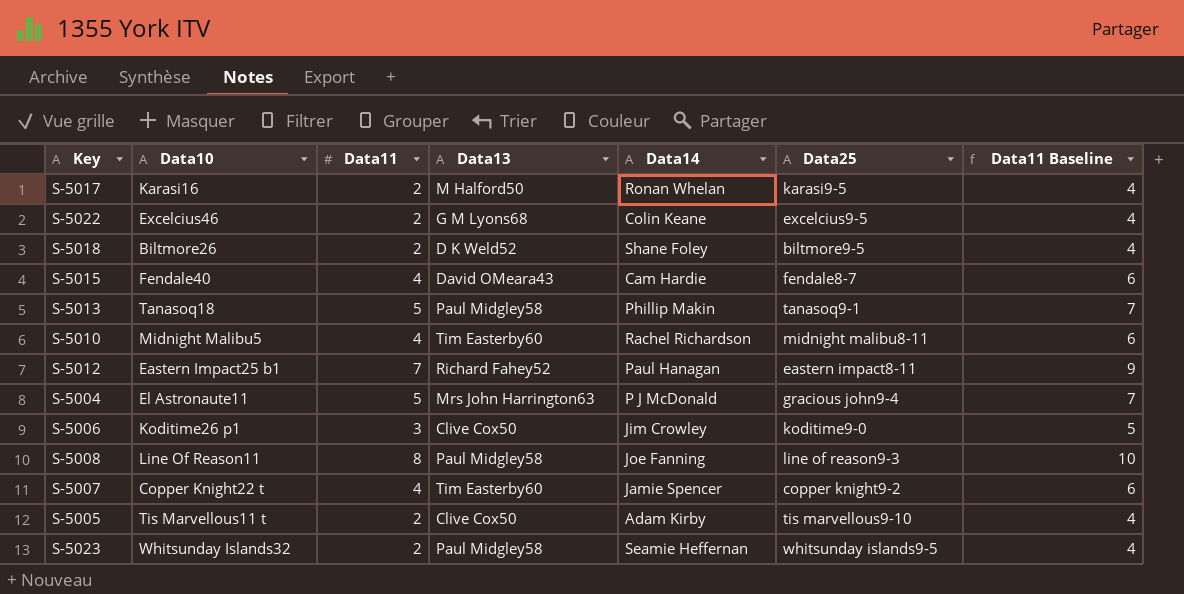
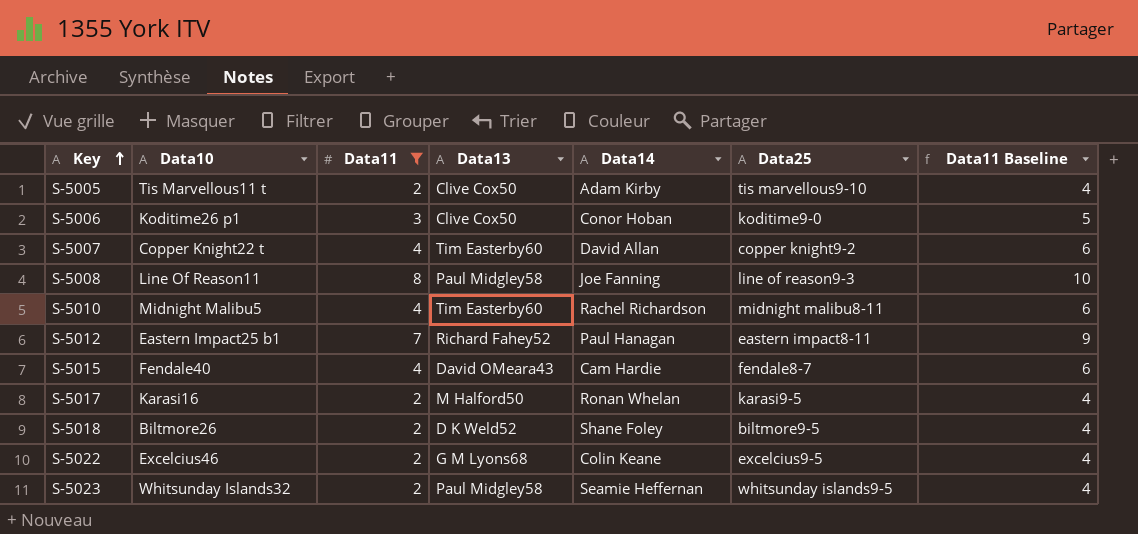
filter: none -> Data11 != 5
row order: none -> Key ascending
S-5006 | Data14: Jim Crowley -> Conor Hoban
S-5007 | Data14: Jamie Spencer -> David Allan

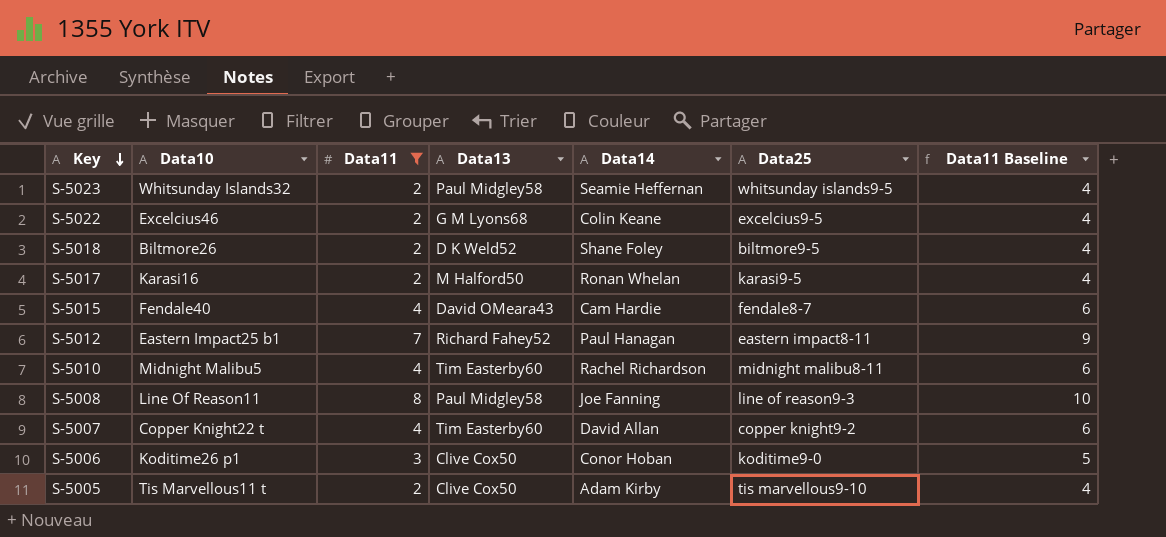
row order: Key ascending -> Key descending

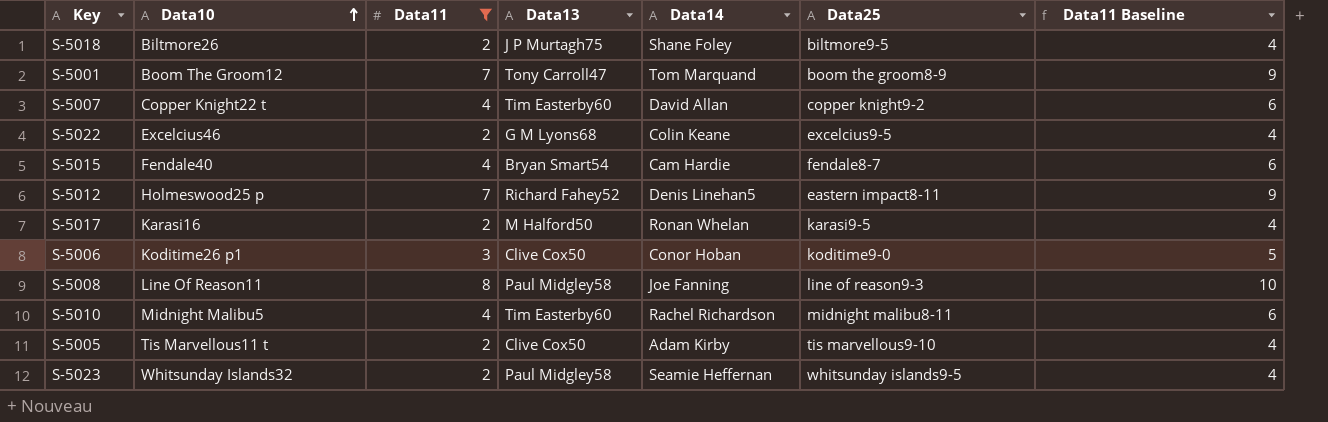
row order: Key descending -> Data10 ascending
S-5018 | Data13: D K Weld52 -> J P Murtagh75
row S-5001: none -> Boom The Groom12 | 7 | Tony Carroll47 | Tom Marquand | boom the groom8-9 | 9
S-5015 | Data13: David OMeara43 -> Bryan Smart54
S-5012 | Data10: Eastern Impact25 b1 -> Holmeswood25 p
S-5012 | Data14: Paul Hanagan -> Denis Linehan5

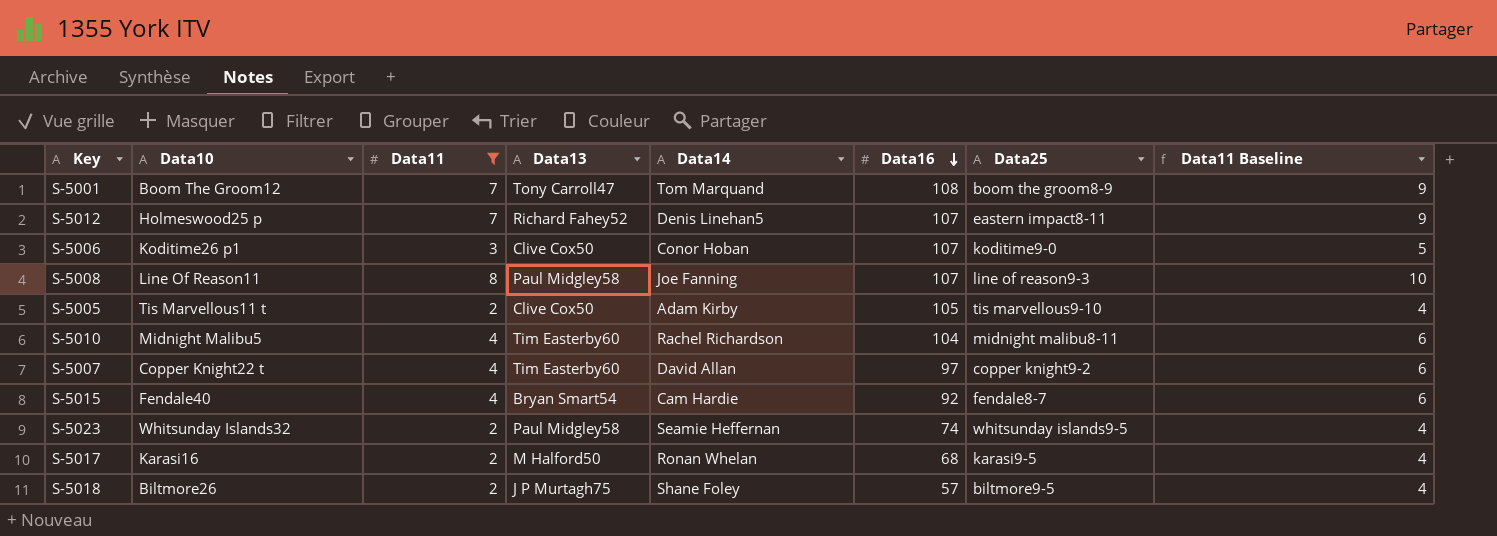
row order: Data10 ascending -> Data16 descending
column Data16 | position: none -> 6
row S-5022: Excelcius46 | 2 | G M Lyons68 | Colin Keane | excelcius9-5 | 4 -> none

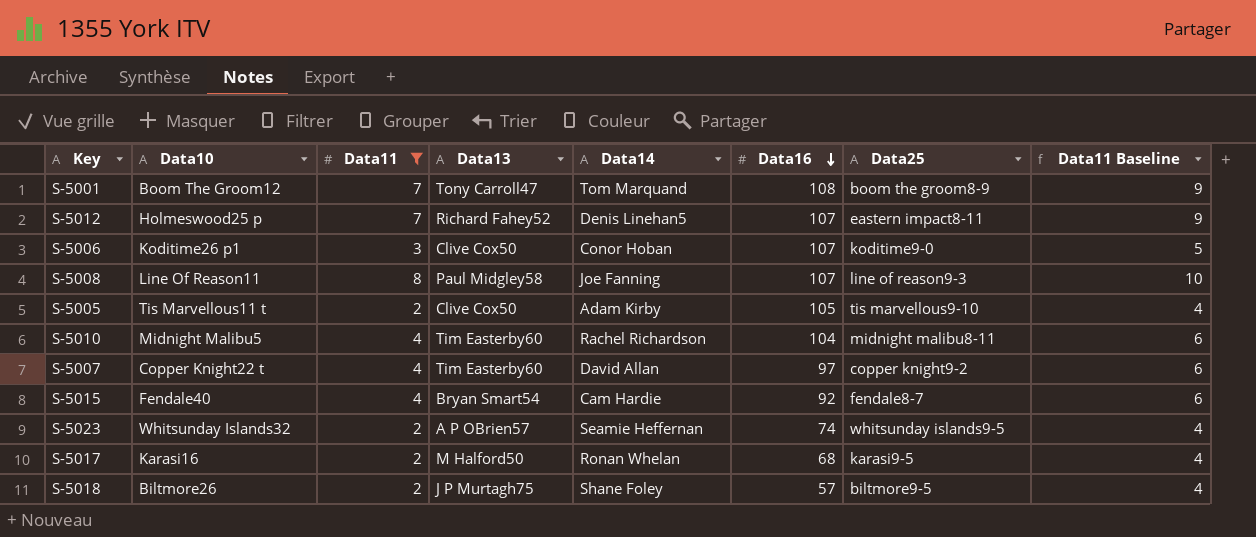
S-5023 | Data13: Paul Midgley58 -> A P OBrien57

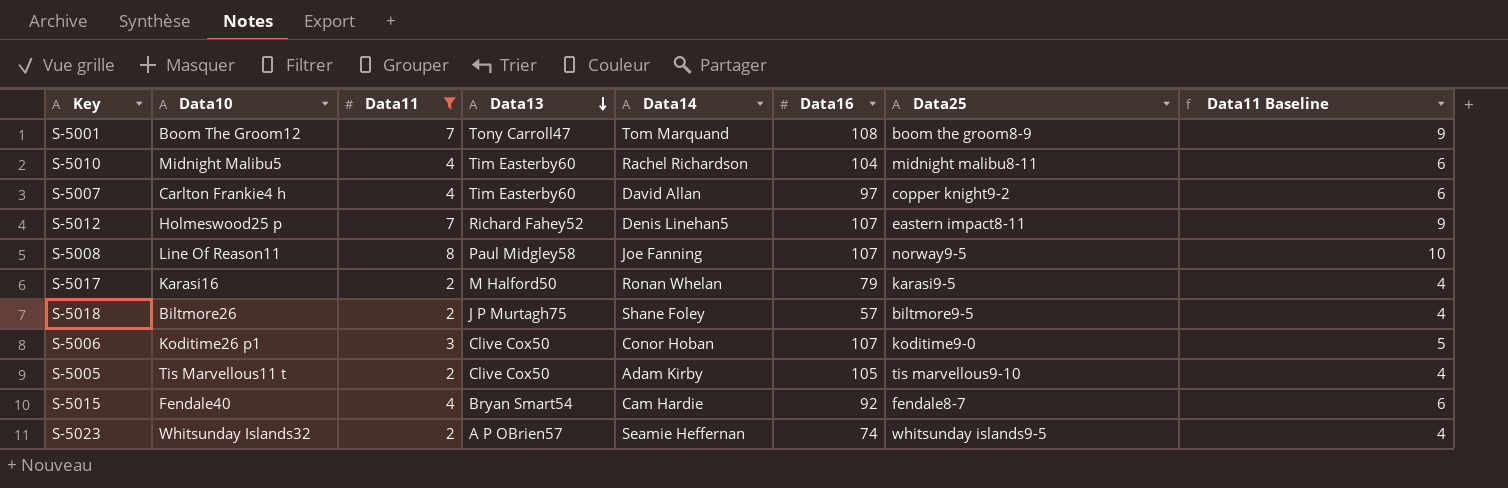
row order: Data16 descending -> Data13 descending
S-5007 | Data10: Copper Knight22 t -> Carlton Frankie4 h
S-5008 | Data25: line of reason9-3 -> norway9-5
S-5017 | Data16: 68 -> 79

